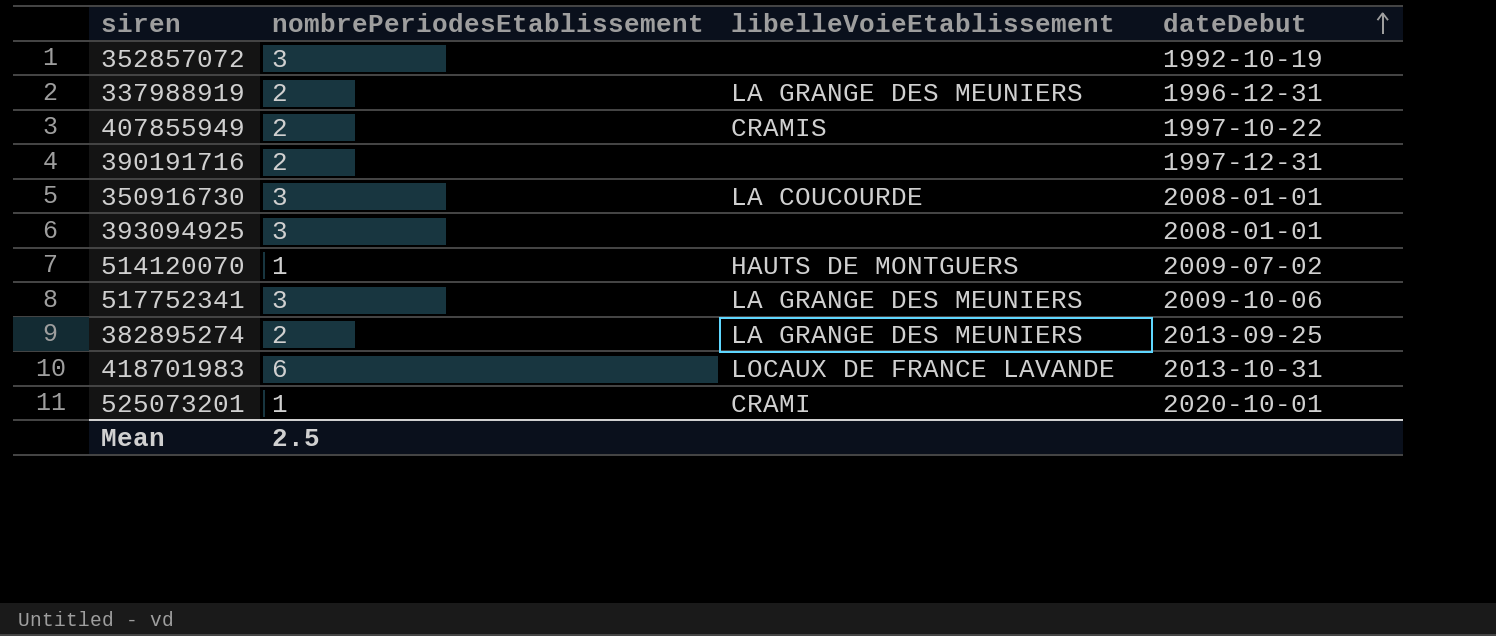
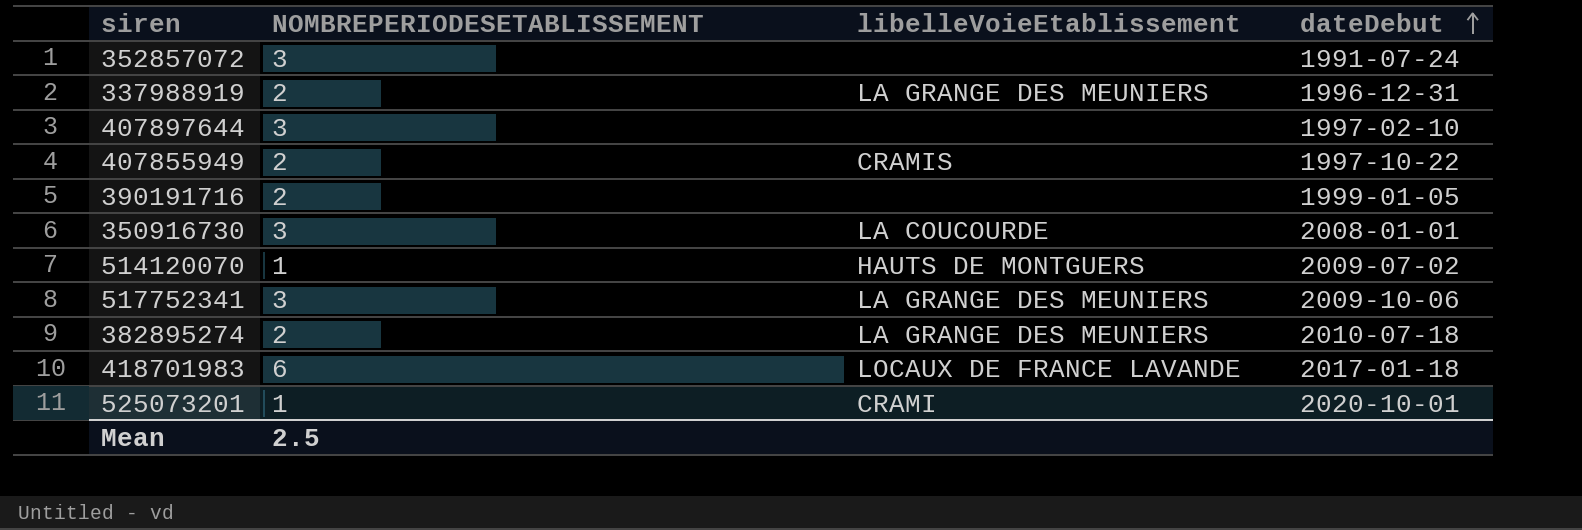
column name: nombrePeriodesEtablissement -> NOMBREPERIODESETABLISSEMENT
row 393094925: 3 | none | 2008-01-01 -> none
352857072 | dateDebut: 1992-10-19 -> 1991-07-24
row 407897644: none -> 3 | none | 1997-02-10
390191716 | dateDebut: 1997-12-31 -> 1999-01-05
382895274 | dateDebut: 2013-09-25 -> 2010-07-18
418701983 | dateDebut: 2013-10-31 -> 2017-01-18

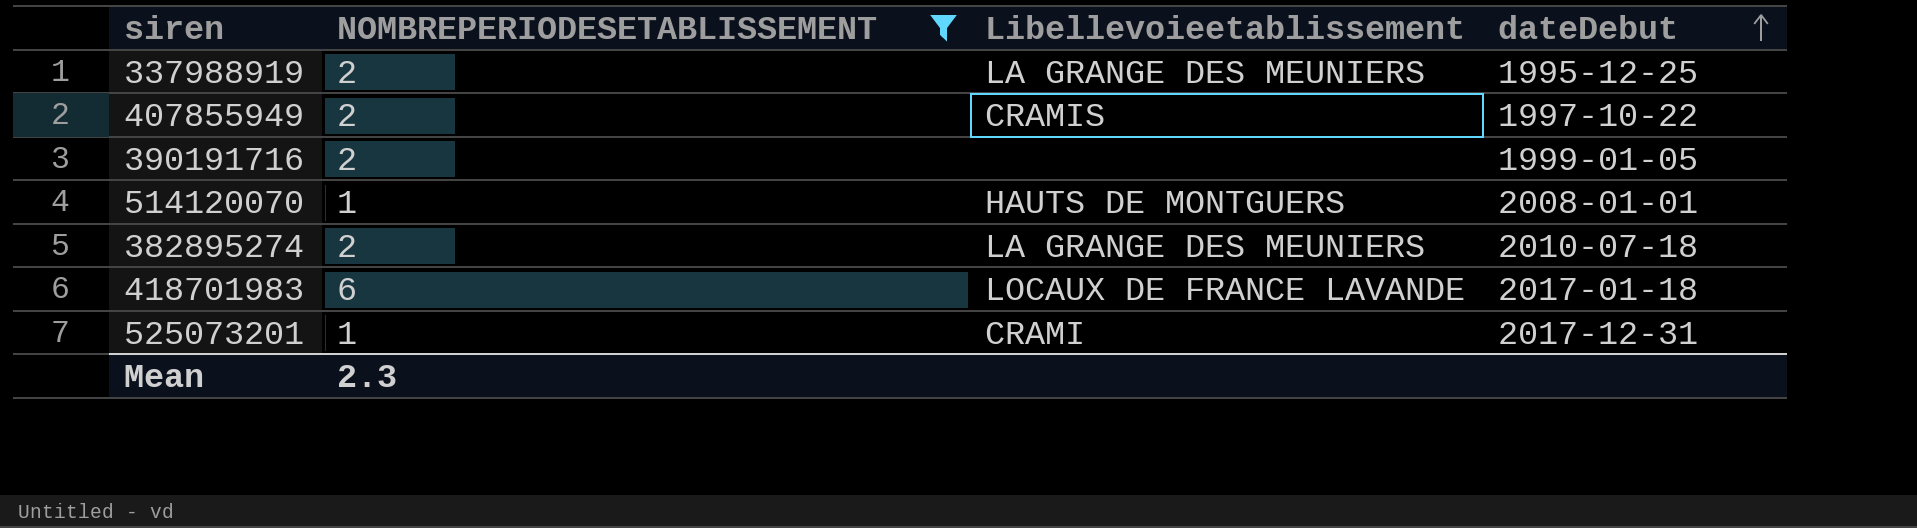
filter: none -> NOMBREPERIODESETABLISSEMENT != 3
column name: libelleVoieEtablissement -> Libellevoieetablissement
337988919 | dateDebut: 1996-12-31 -> 1995-12-25
514120070 | dateDebut: 2009-07-02 -> 2008-01-01
525073201 | dateDebut: 2020-10-01 -> 2017-12-31
Mean | NOMBREPERIODESETABLISSEMENT: 2.5 -> 2.3

